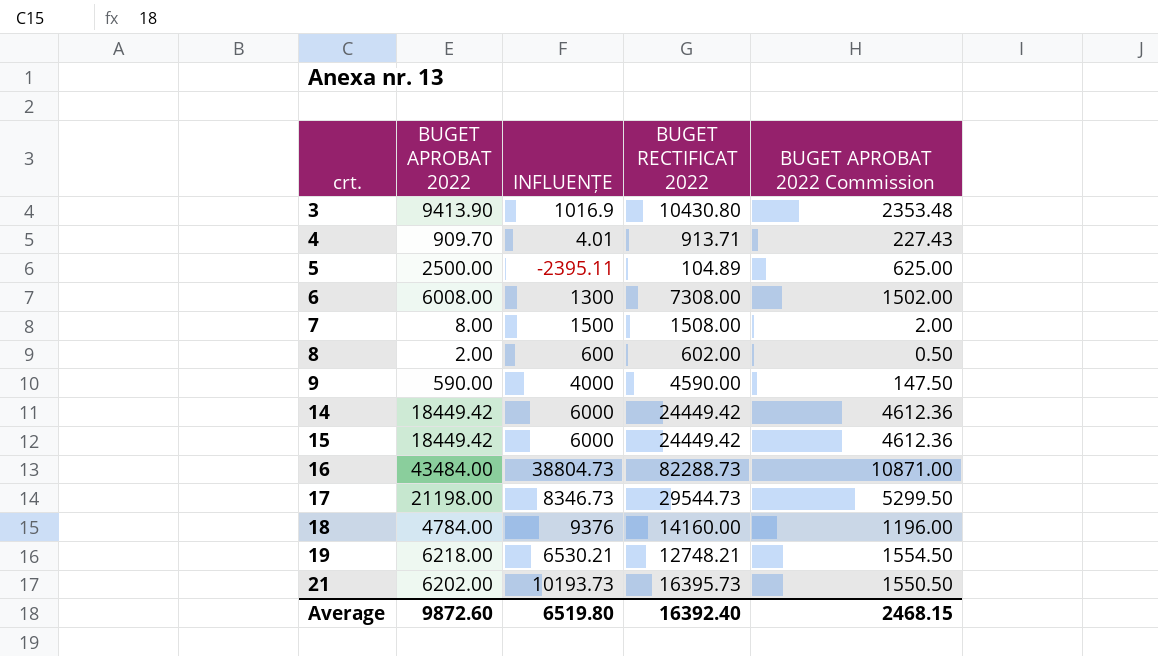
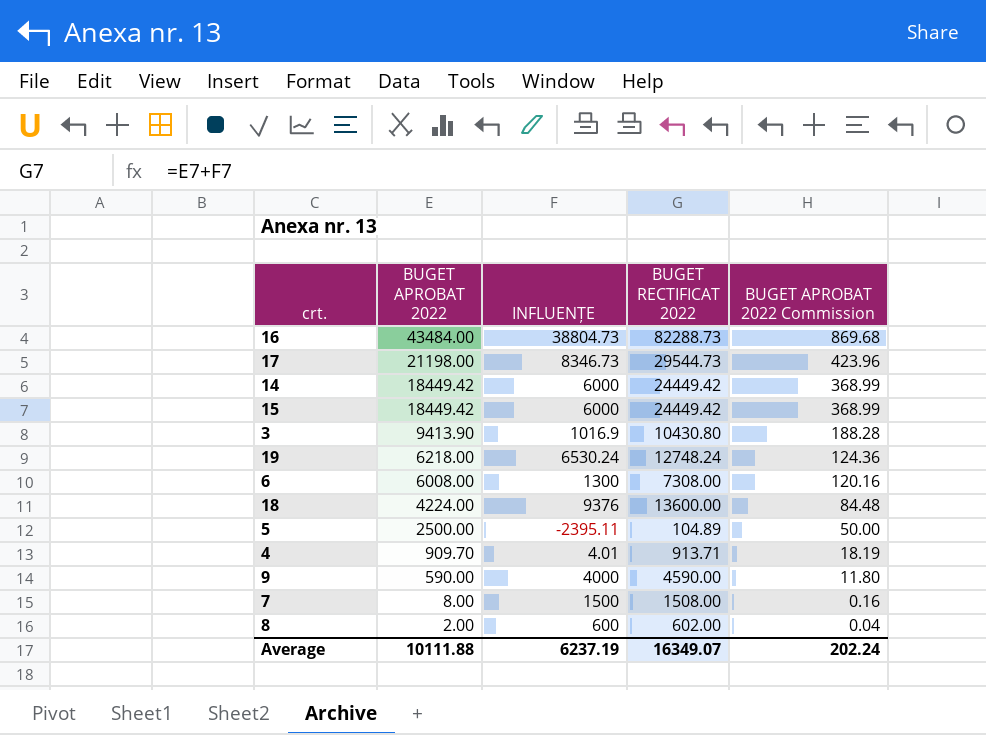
row order: crt. ascending -> BUGET APROBAT 2022 descending
column BUGET APROBAT 2022 Commission | formula: [BUGET APROBAT 2022] * 0.25 -> [BUGET APROBAT 2022] * 0.02
row 21: 6202.00 | 10193.73 | 16395.73 | 1550.50 -> none
19 | INFLUENȚE: 6530.21 -> 6530.24
19 | BUGET RECTIFICAT 2022: 12748.21 -> 12748.24
18 | BUGET APROBAT 2022: 4784.00 -> 4224.00
18 | BUGET RECTIFICAT 2022: 14160.00 -> 13600.00
Average | BUGET APROBAT 2022: 9872.60 -> 10111.88
Average | INFLUENȚE: 6519.80 -> 6237.19
Average | BUGET RECTIFICAT 2022: 16392.40 -> 16349.07
Average | BUGET APROBAT 2022 Commission: 2468.15 -> 202.24

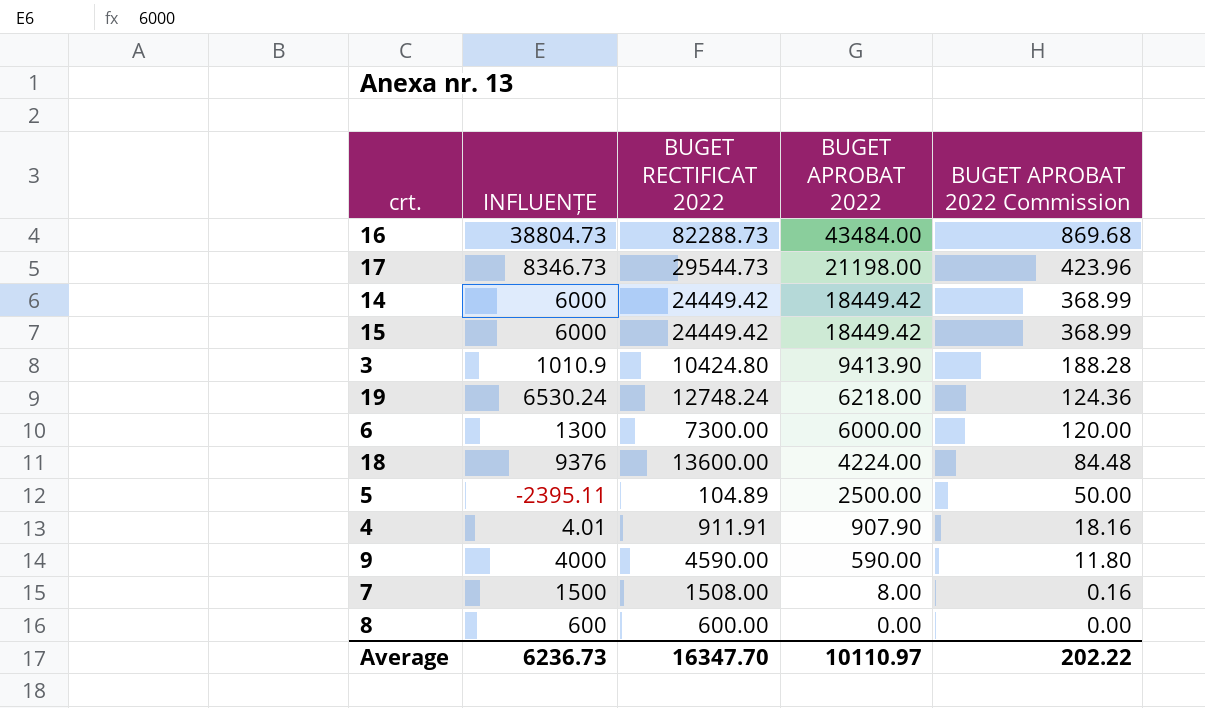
column BUGET APROBAT 2022 | position: 2 -> 4
3 | INFLUENȚE: 1016.9 -> 1010.9
3 | BUGET RECTIFICAT 2022: 10430.80 -> 10424.80
6 | BUGET RECTIFICAT 2022: 7308.00 -> 7300.00
6 | BUGET APROBAT 2022: 6008.00 -> 6000.00
6 | BUGET APROBAT 2022 Commission: 120.16 -> 120.00
4 | BUGET RECTIFICAT 2022: 913.71 -> 911.91
4 | BUGET APROBAT 2022: 909.70 -> 907.90
4 | BUGET APROBAT 2022 Commission: 18.19 -> 18.16
8 | BUGET RECTIFICAT 2022: 602.00 -> 600.00
8 | BUGET APROBAT 2022: 2.00 -> 0.00
8 | BUGET APROBAT 2022 Commission: 0.04 -> 0.00
Average | INFLUENȚE: 6237.19 -> 6236.73
Average | BUGET RECTIFICAT 2022: 16349.07 -> 16347.70
Average | BUGET APROBAT 2022: 10111.88 -> 10110.97
Average | BUGET APROBAT 2022 Commission: 202.24 -> 202.22

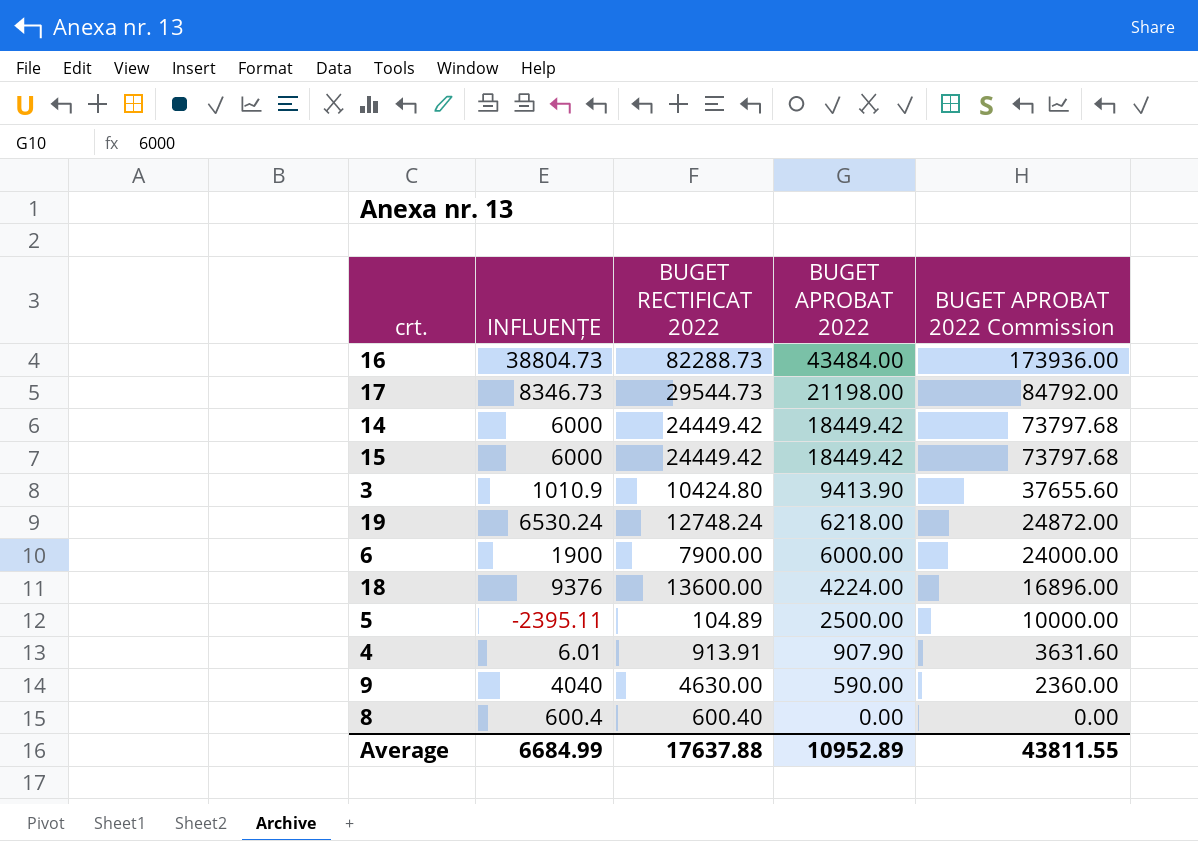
column BUGET APROBAT 2022 Commission | formula: [BUGET APROBAT 2022] * 0.02 -> [BUGET APROBAT 2022] * 4
row 7: 1500 | 1508.00 | 8.00 | 0.16 -> none
6 | INFLUENȚE: 1300 -> 1900
6 | BUGET RECTIFICAT 2022: 7300.00 -> 7900.00
4 | INFLUENȚE: 4.01 -> 6.01
4 | BUGET RECTIFICAT 2022: 911.91 -> 913.91
9 | INFLUENȚE: 4000 -> 4040
9 | BUGET RECTIFICAT 2022: 4590.00 -> 4630.00
8 | INFLUENȚE: 600 -> 600.4
8 | BUGET RECTIFICAT 2022: 600.00 -> 600.40
Average | INFLUENȚE: 6236.73 -> 6684.99
Average | BUGET RECTIFICAT 2022: 16347.70 -> 17637.88
Average | BUGET APROBAT 2022: 10110.97 -> 10952.89
Average | BUGET APROBAT 2022 Commission: 202.22 -> 43811.55

